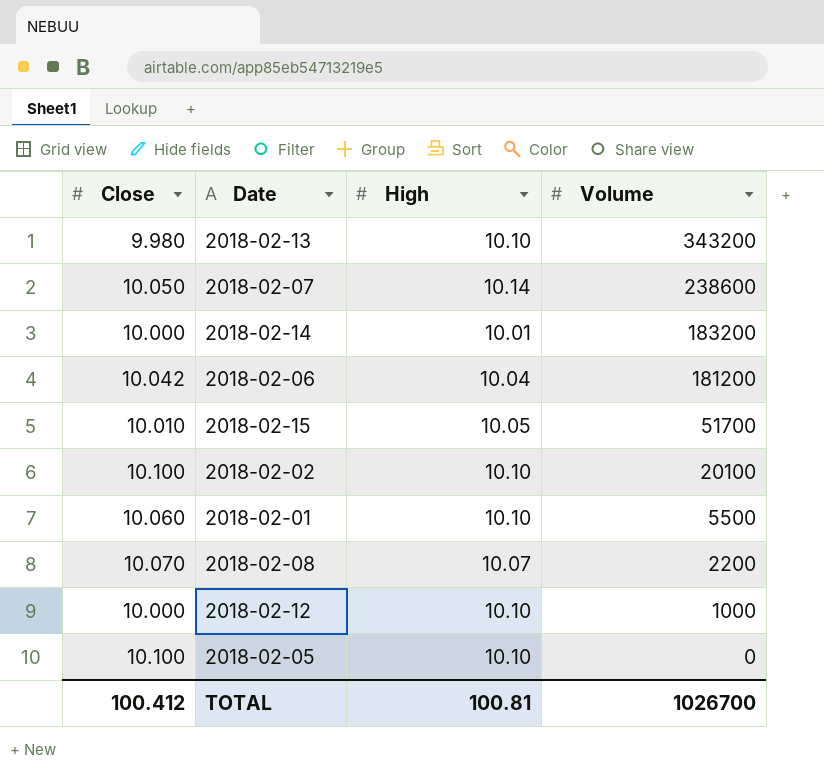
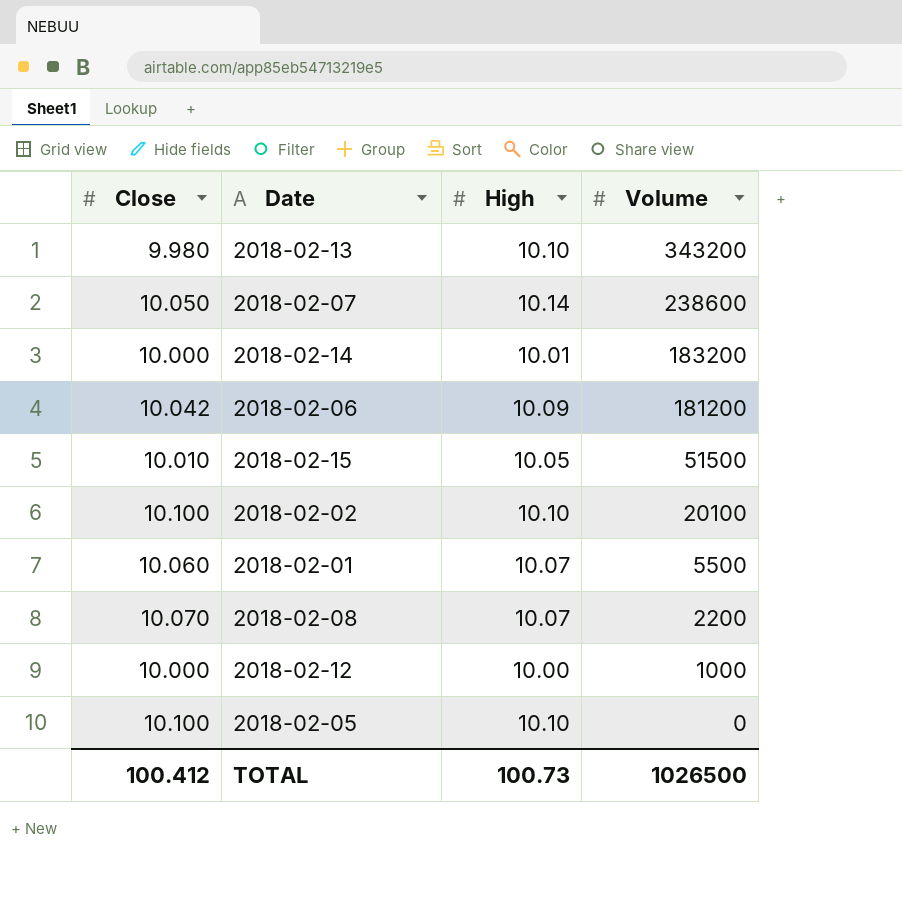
2018-02-06 | High: 10.04 -> 10.09
2018-02-15 | Volume: 51700 -> 51500
2018-02-01 | High: 10.10 -> 10.07
2018-02-12 | High: 10.10 -> 10.00
TOTAL | High: 100.81 -> 100.73
TOTAL | Volume: 1026700 -> 1026500

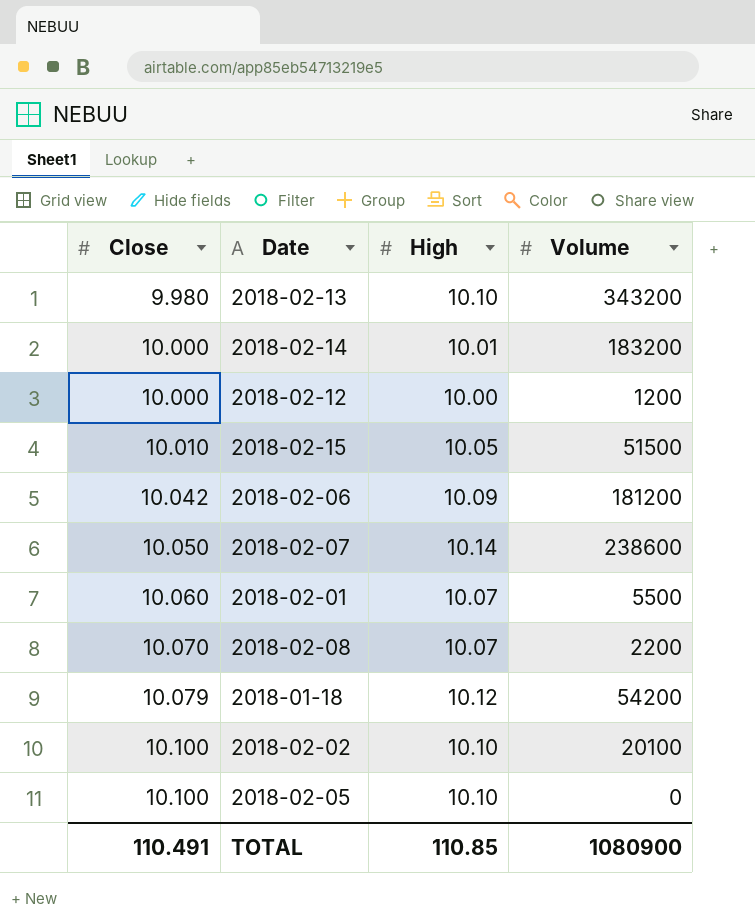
row order: Volume descending -> Close ascending
2018-02-12 | Volume: 1000 -> 1200
row 2018-01-18: none -> 10.079 | 10.12 | 54200
TOTAL | Close: 100.412 -> 110.491
TOTAL | High: 100.73 -> 110.85
TOTAL | Volume: 1026500 -> 1080900

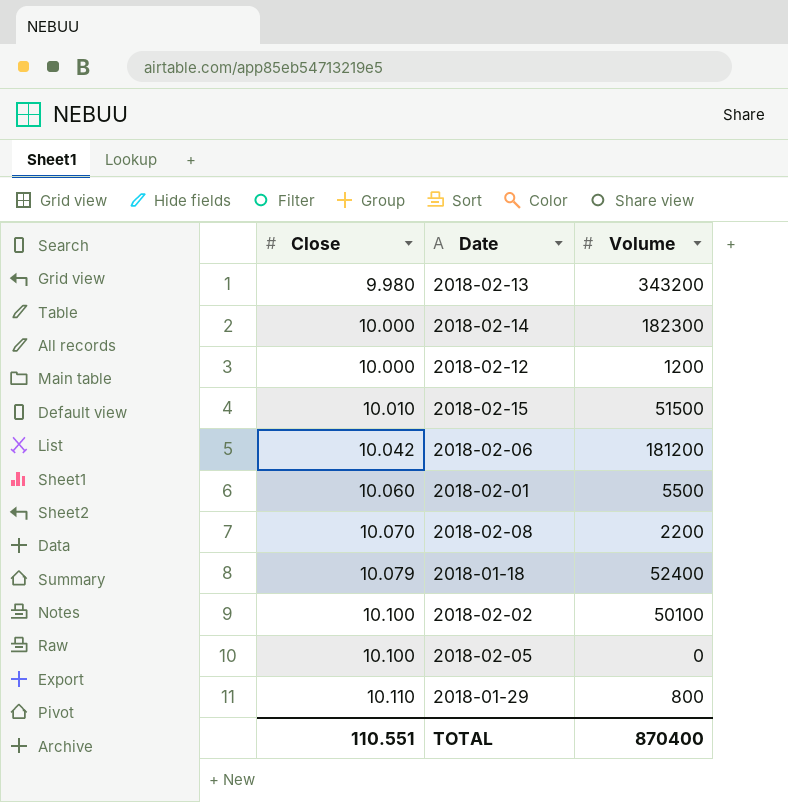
column High | position: 3 -> none
row 2018-02-07: 10.050 | 10.14 | 238600 -> none
2018-02-14 | Volume: 183200 -> 182300
2018-01-18 | Volume: 54200 -> 52400
2018-02-02 | Volume: 20100 -> 50100
row 2018-01-29: none -> 10.110 | 800
TOTAL | Close: 110.491 -> 110.551
TOTAL | Volume: 1080900 -> 870400

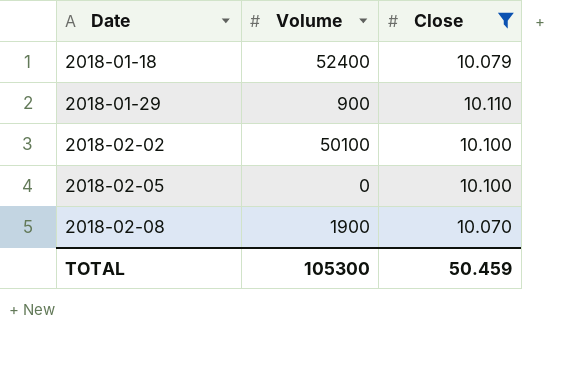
filter: none -> Close >= 10.070
row order: Close ascending -> Date ascending
column Close | position: 1 -> 3
2018-01-29 | Volume: 800 -> 900
2018-02-08 | Volume: 2200 -> 1900
TOTAL | Volume: 870400 -> 105300
TOTAL | Close: 110.551 -> 50.459

